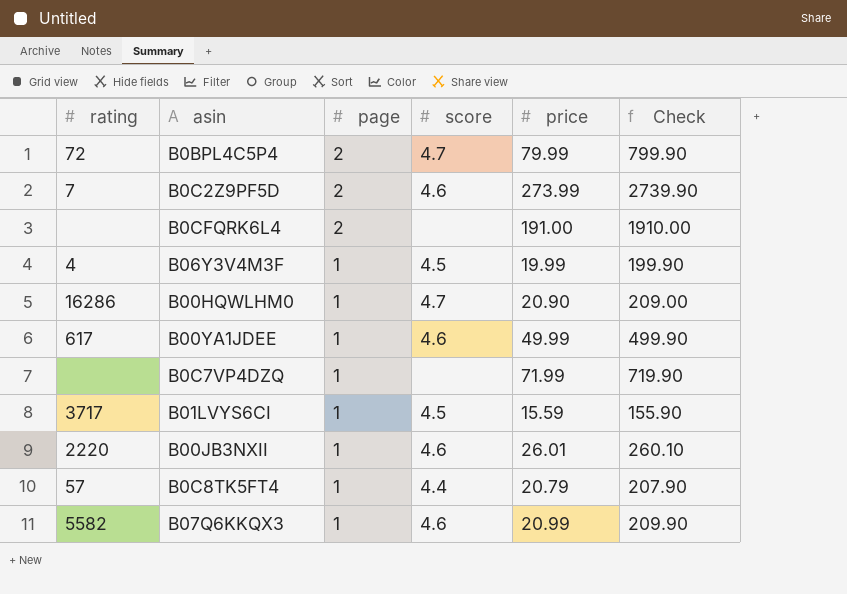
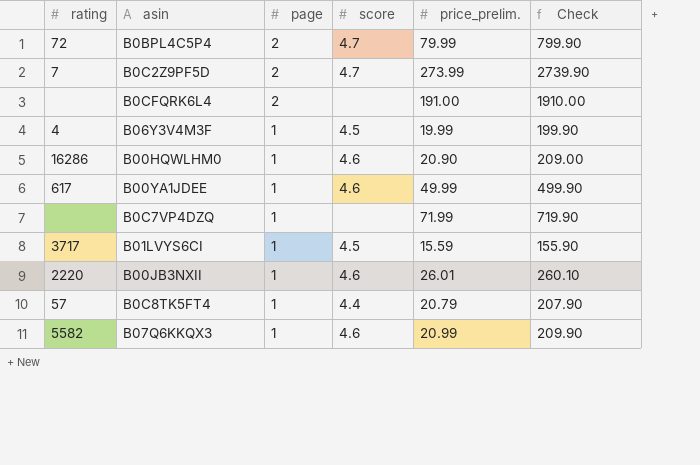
column name: price -> price_prelim.
B0C2Z9PF5D | score: 4.6 -> 4.7
B00HQWLHM0 | score: 4.7 -> 4.6

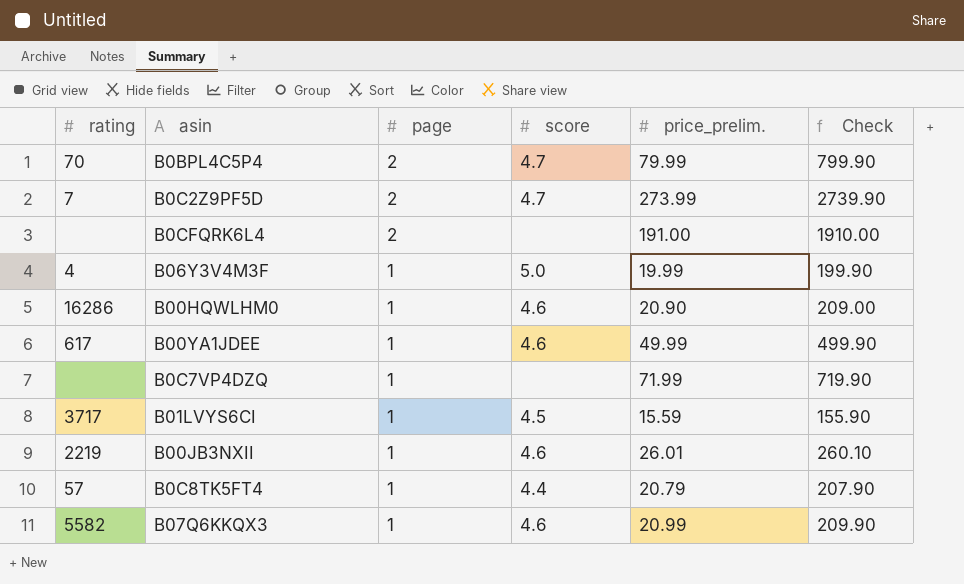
B0BPL4C5P4 | rating: 72 -> 70
B06Y3V4M3F | score: 4.5 -> 5.0
B00JB3NXII | rating: 2220 -> 2219

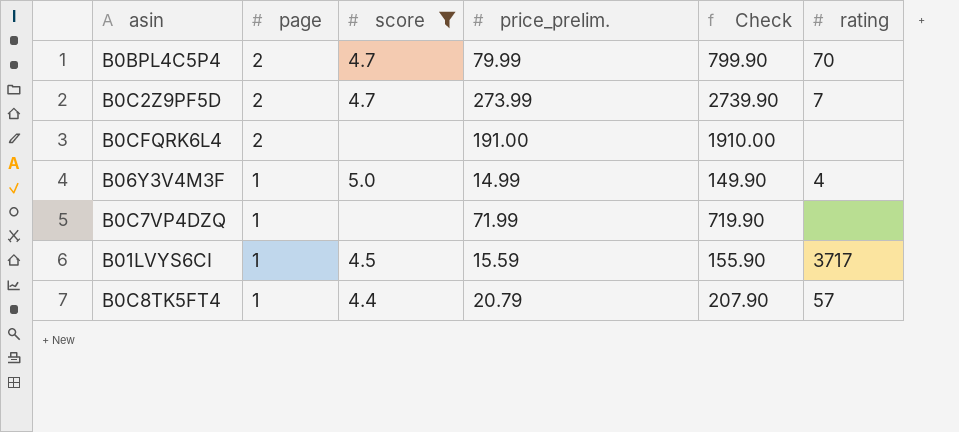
filter: none -> score != 4.6
column rating | position: 1 -> 6
B06Y3V4M3F | price_prelim.: 19.99 -> 14.99
B06Y3V4M3F | Check: 199.90 -> 149.90

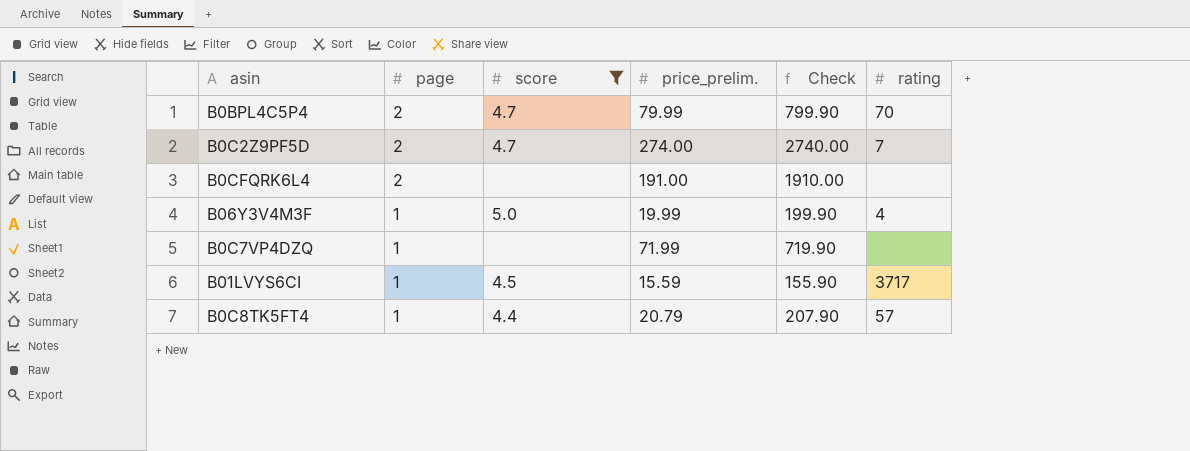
B0C2Z9PF5D | price_prelim.: 273.99 -> 274.00
B0C2Z9PF5D | Check: 2739.90 -> 2740.00
B06Y3V4M3F | price_prelim.: 14.99 -> 19.99
B06Y3V4M3F | Check: 149.90 -> 199.90

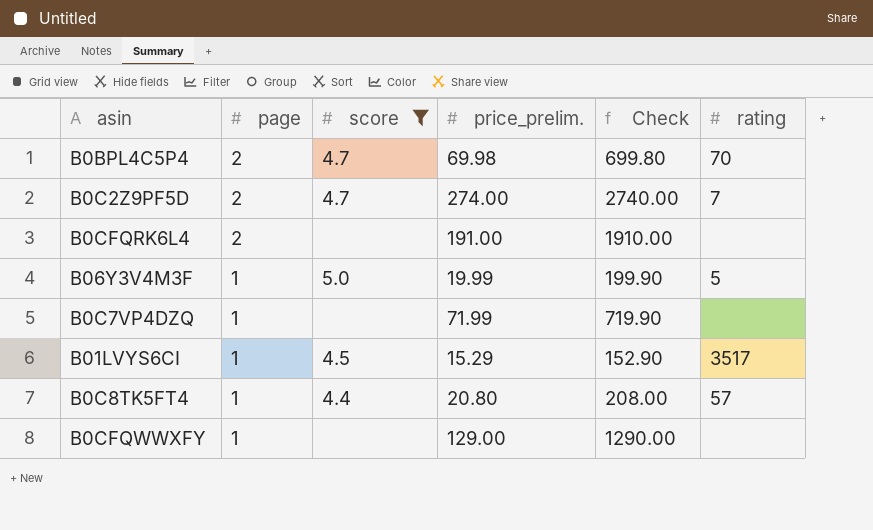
B0BPL4C5P4 | price_prelim.: 79.99 -> 69.98
B0BPL4C5P4 | Check: 799.90 -> 699.80
B06Y3V4M3F | rating: 4 -> 5
B01LVYS6CI | price_prelim.: 15.59 -> 15.29
B01LVYS6CI | Check: 155.90 -> 152.90
B01LVYS6CI | rating: 3717 -> 3517
B0C8TK5FT4 | price_prelim.: 20.79 -> 20.80
B0C8TK5FT4 | Check: 207.90 -> 208.00
row B0CFQWWXFY: none -> 1 | none | 129.00 | 1290.00 | none

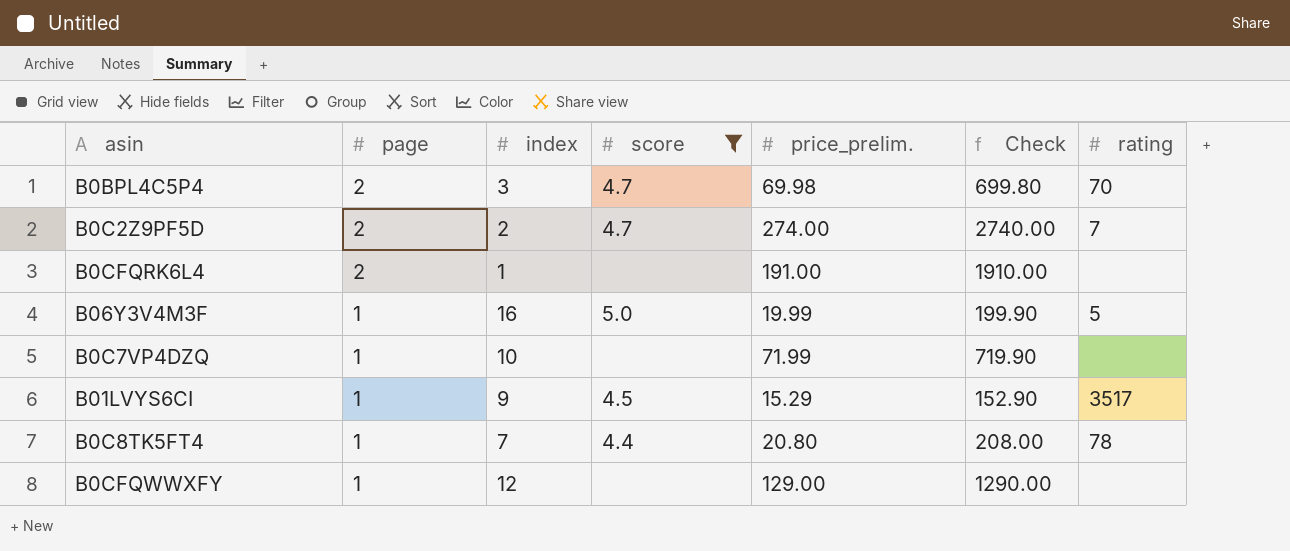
column index | position: none -> 3
B0C8TK5FT4 | rating: 57 -> 78

